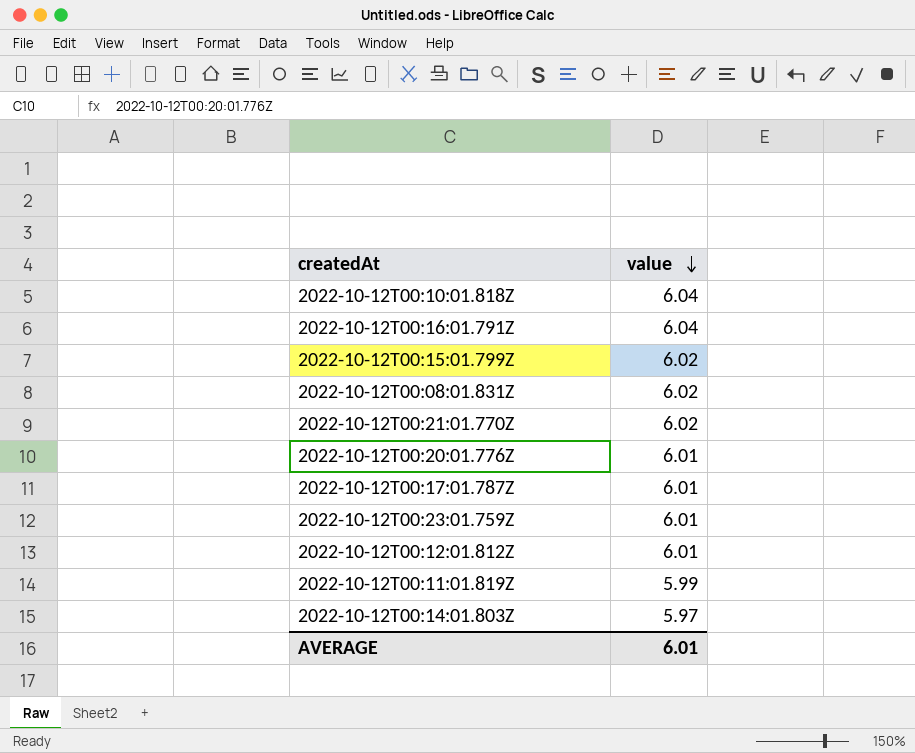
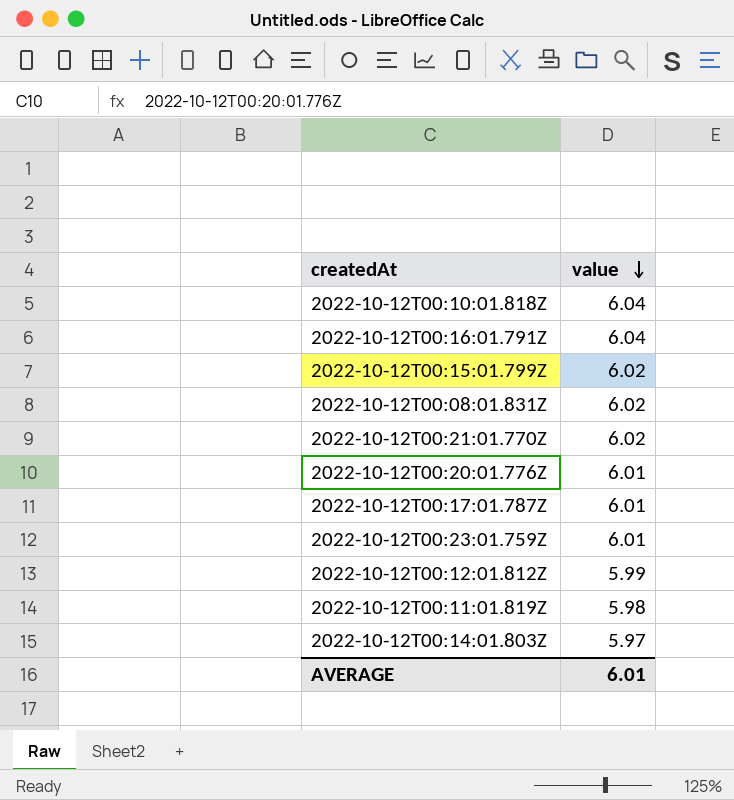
2022-10-12T00:12:01.812Z | value: 6.01 -> 5.99
2022-10-12T00:11:01.819Z | value: 5.99 -> 5.98

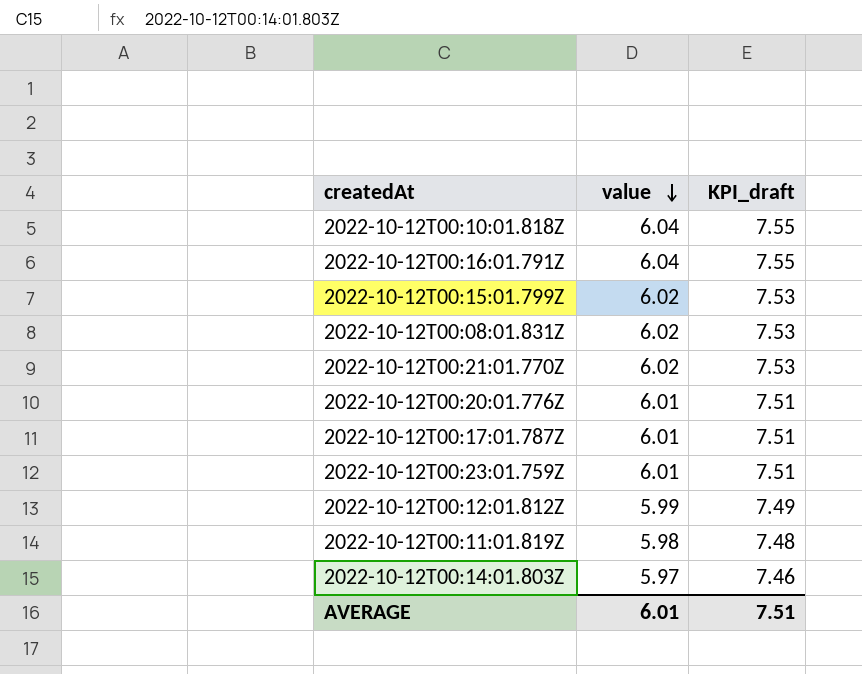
column KPI_draft | formula: none -> [value] * 1.25

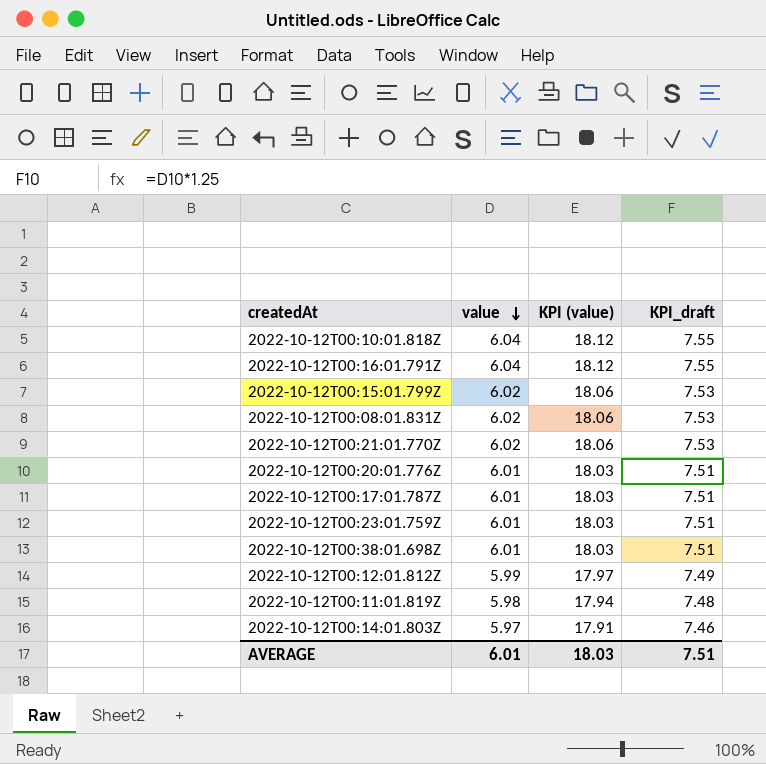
column KPI (value) | formula: none -> [value] * 3
row 2022-10-12T00:38:01.698Z: none -> 6.01 | 18.03 | 7.51

